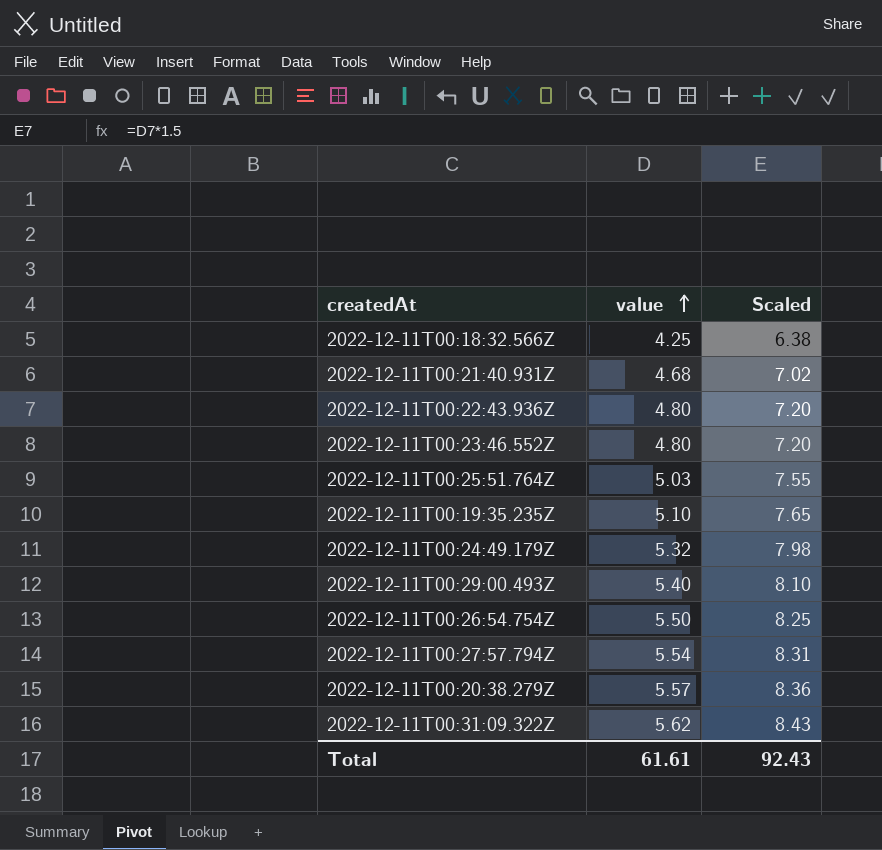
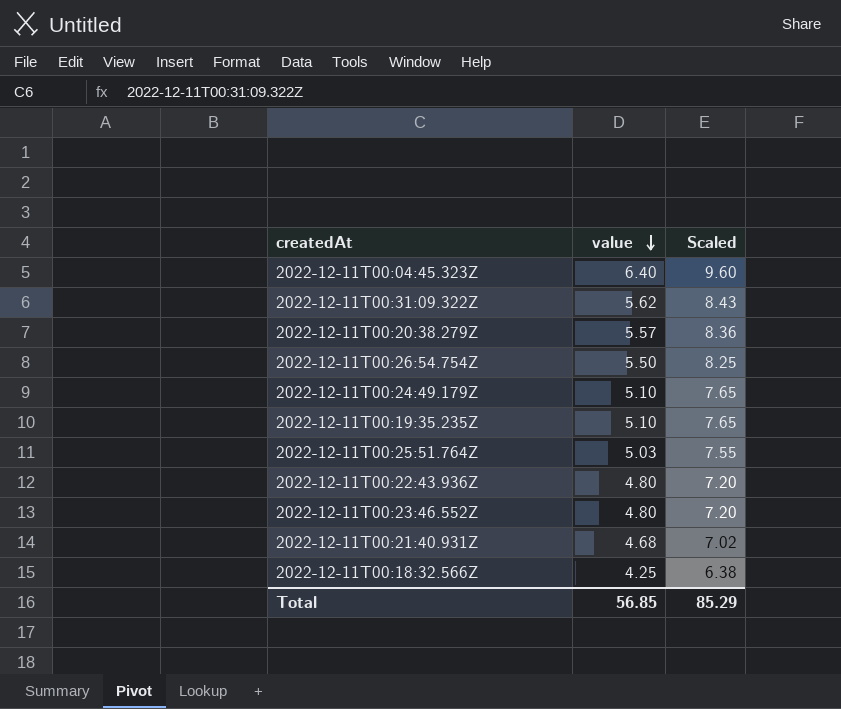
row order: value ascending -> value descending
row 2022-12-11T00:29:00.493Z: 5.40 | 8.10 -> none
row 2022-12-11T00:27:57.794Z: 5.54 | 8.31 -> none
row 2022-12-11T00:04:45.323Z: none -> 6.40 | 9.60
2022-12-11T00:24:49.179Z | value: 5.32 -> 5.10
2022-12-11T00:24:49.179Z | Scaled: 7.98 -> 7.65
Total | value: 61.61 -> 56.85
Total | Scaled: 92.43 -> 85.29

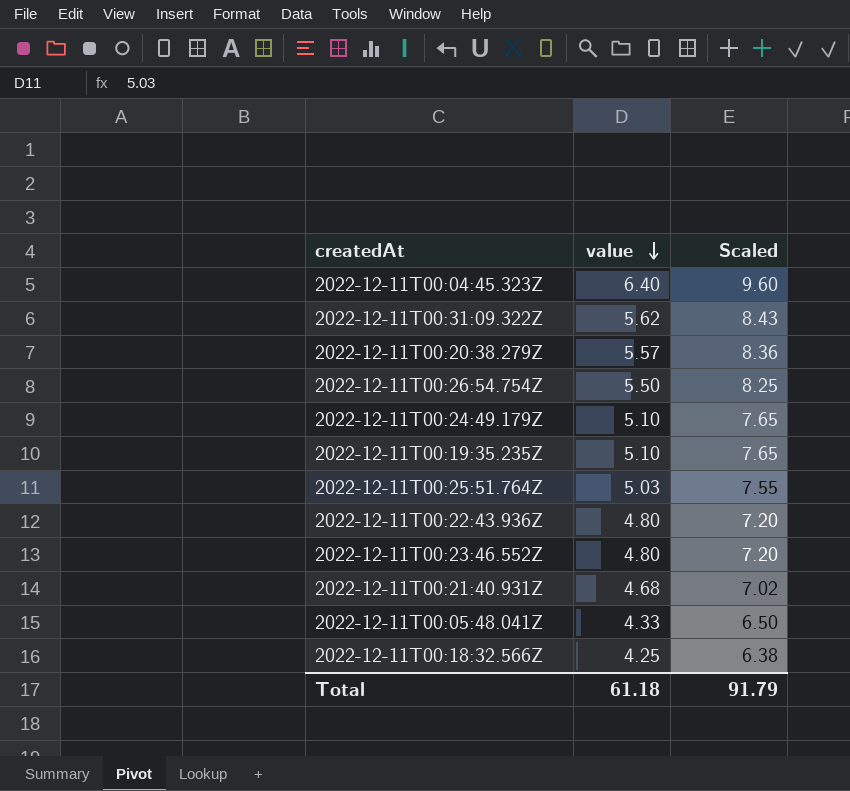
row 2022-12-11T00:05:48.041Z: none -> 4.33 | 6.50
Total | value: 56.85 -> 61.18
Total | Scaled: 85.29 -> 91.79

